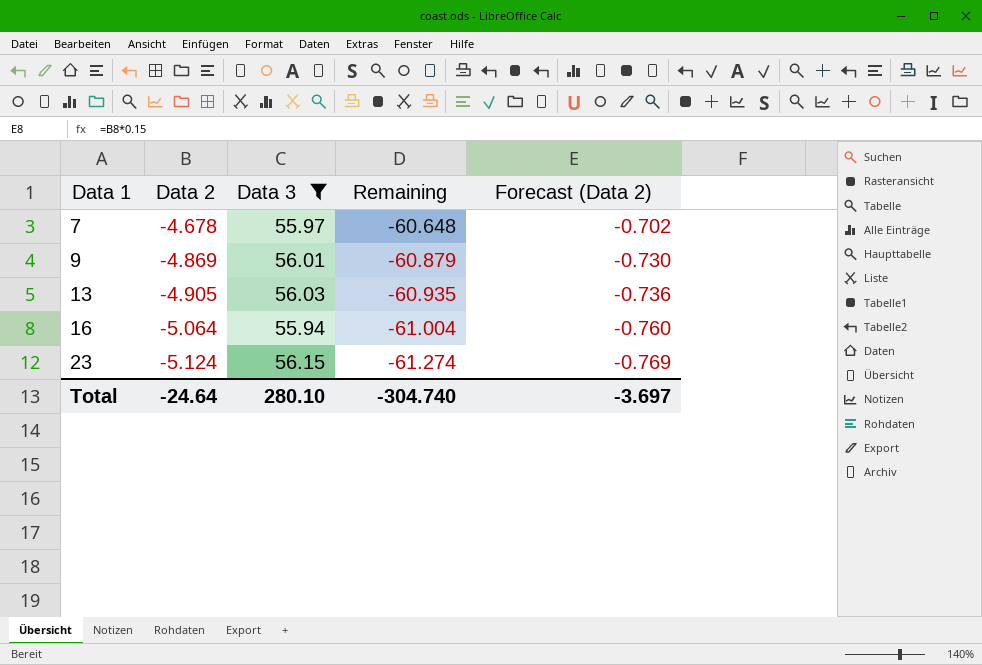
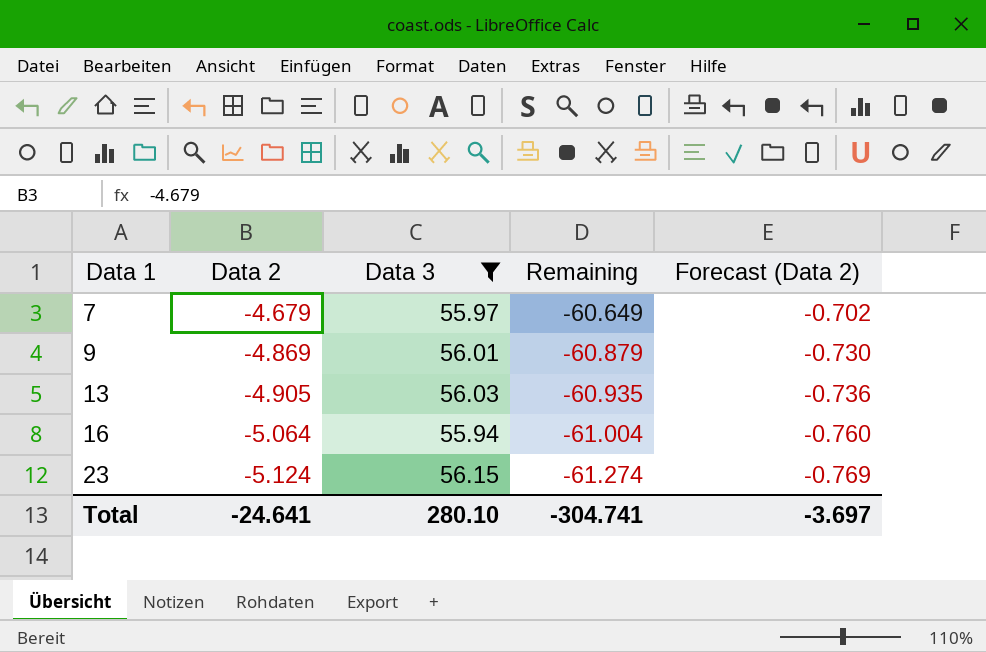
7 | Data 2: -4.678 -> -4.679
7 | Remaining: -60.648 -> -60.649
Total | Data 2: -24.64 -> -24.641
Total | Remaining: -304.740 -> -304.741

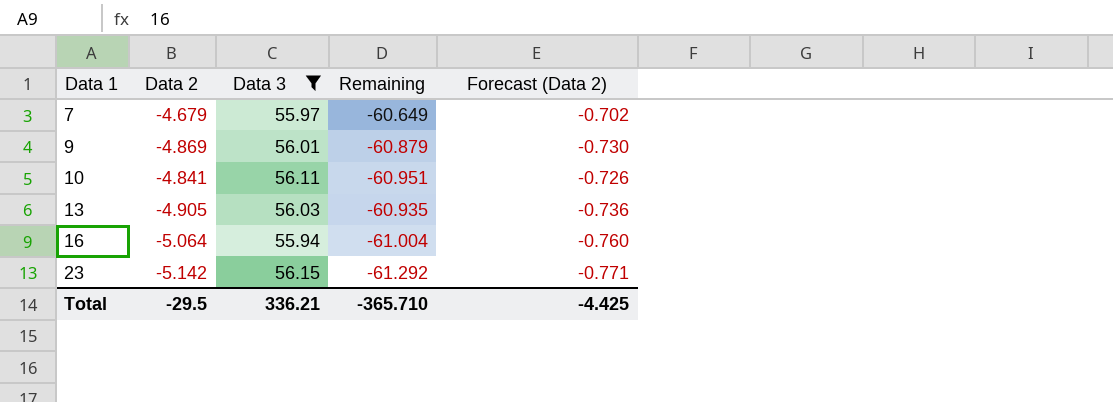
row 10: none -> -4.841 | 56.11 | -60.951 | -0.726
23 | Data 2: -5.124 -> -5.142
23 | Remaining: -61.274 -> -61.292
23 | Forecast (Data 2): -0.769 -> -0.771
Total | Data 2: -24.641 -> -29.5
Total | Data 3: 280.10 -> 336.21
Total | Remaining: -304.741 -> -365.710
Total | Forecast (Data 2): -3.697 -> -4.425

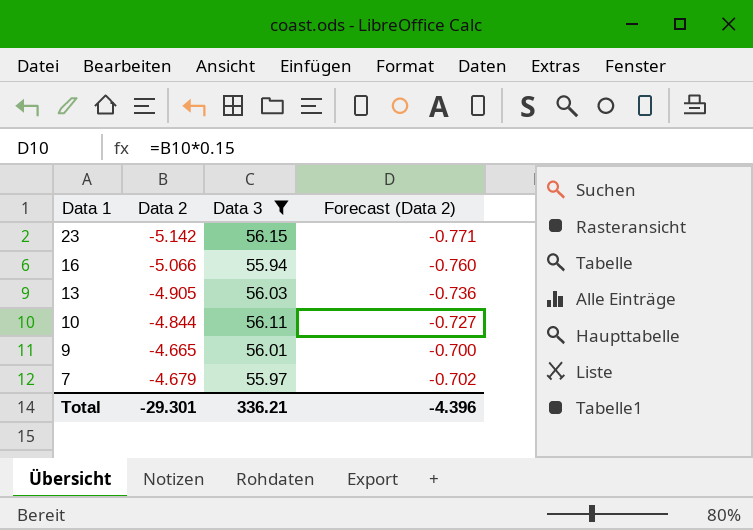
row order: Data 1 ascending -> Data 1 descending
column Remaining | formula: [Data 2] - [Data 3] -> none
16 | Data 2: -5.064 -> -5.066
10 | Data 2: -4.841 -> -4.844
10 | Forecast (Data 2): -0.726 -> -0.727
9 | Data 2: -4.869 -> -4.665
9 | Forecast (Data 2): -0.730 -> -0.700
Total | Data 2: -29.5 -> -29.301
Total | Forecast (Data 2): -4.425 -> -4.396

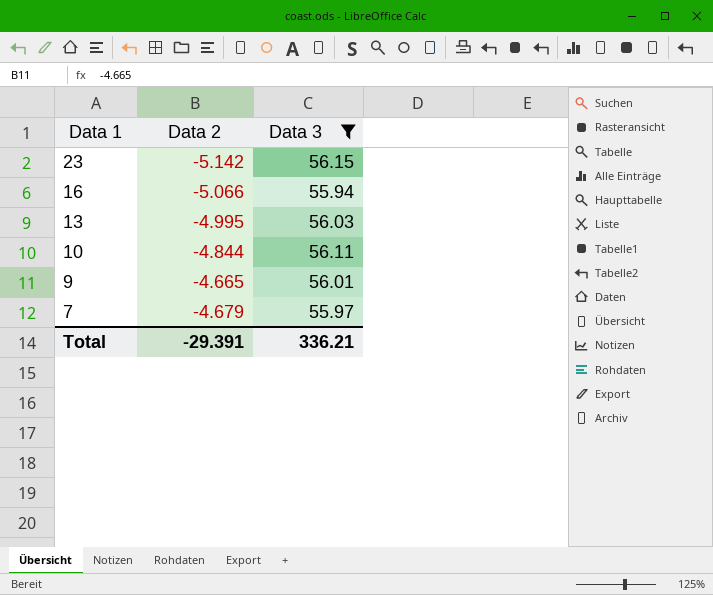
column Forecast (Data 2) | formula: [Data 2] * 0.15 -> none
13 | Data 2: -4.905 -> -4.995
Total | Data 2: -29.301 -> -29.391

